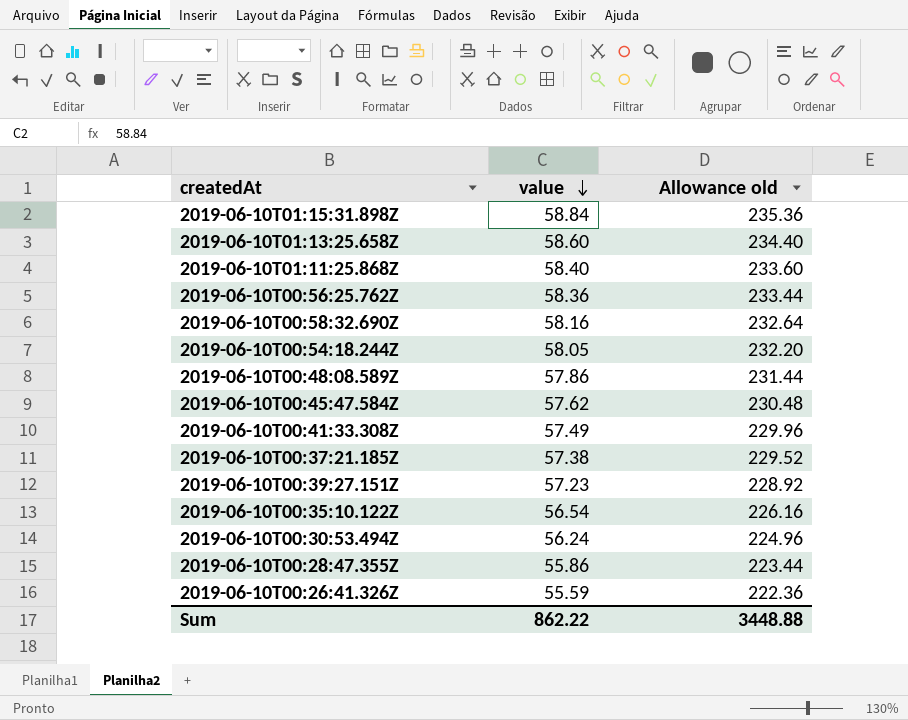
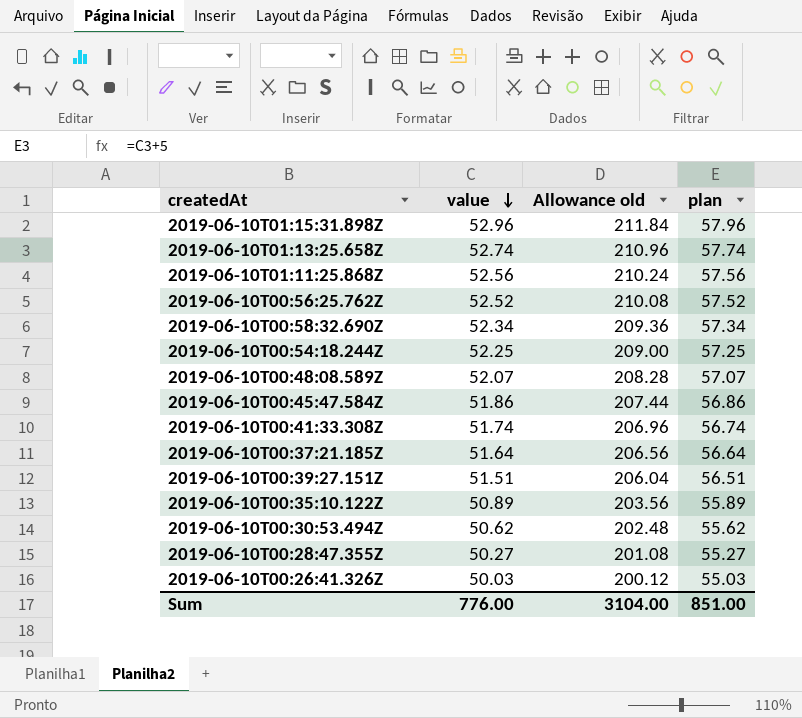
column plan | formula: none -> [value] + 5
2019-06-10T01:15:31.898Z | value: 58.84 -> 52.96
2019-06-10T01:15:31.898Z | Allowance old: 235.36 -> 211.84
2019-06-10T01:13:25.658Z | value: 58.60 -> 52.74
2019-06-10T01:13:25.658Z | Allowance old: 234.40 -> 210.96
2019-06-10T01:11:25.868Z | value: 58.40 -> 52.56
2019-06-10T01:11:25.868Z | Allowance old: 233.60 -> 210.24
2019-06-10T00:56:25.762Z | value: 58.36 -> 52.52
2019-06-10T00:56:25.762Z | Allowance old: 233.44 -> 210.08
2019-06-10T00:58:32.690Z | value: 58.16 -> 52.34
2019-06-10T00:58:32.690Z | Allowance old: 232.64 -> 209.36
2019-06-10T00:54:18.244Z | value: 58.05 -> 52.25
2019-06-10T00:54:18.244Z | Allowance old: 232.20 -> 209.00
2019-06-10T00:48:08.589Z | value: 57.86 -> 52.07
2019-06-10T00:48:08.589Z | Allowance old: 231.44 -> 208.28
2019-06-10T00:45:47.584Z | value: 57.62 -> 51.86
2019-06-10T00:45:47.584Z | Allowance old: 230.48 -> 207.44
2019-06-10T00:41:33.308Z | value: 57.49 -> 51.74
2019-06-10T00:41:33.308Z | Allowance old: 229.96 -> 206.96
2019-06-10T00:37:21.185Z | value: 57.38 -> 51.64
2019-06-10T00:37:21.185Z | Allowance old: 229.52 -> 206.56
2019-06-10T00:39:27.151Z | value: 57.23 -> 51.51
2019-06-10T00:39:27.151Z | Allowance old: 228.92 -> 206.04
2019-06-10T00:35:10.122Z | value: 56.54 -> 50.89
2019-06-10T00:35:10.122Z | Allowance old: 226.16 -> 203.56
2019-06-10T00:30:53.494Z | value: 56.24 -> 50.62
2019-06-10T00:30:53.494Z | Allowance old: 224.96 -> 202.48
2019-06-10T00:28:47.355Z | value: 55.86 -> 50.27
2019-06-10T00:28:47.355Z | Allowance old: 223.44 -> 201.08
2019-06-10T00:26:41.326Z | value: 55.59 -> 50.03
2019-06-10T00:26:41.326Z | Allowance old: 222.36 -> 200.12
Sum | value: 862.22 -> 776.00
Sum | Allowance old: 3448.88 -> 3104.00

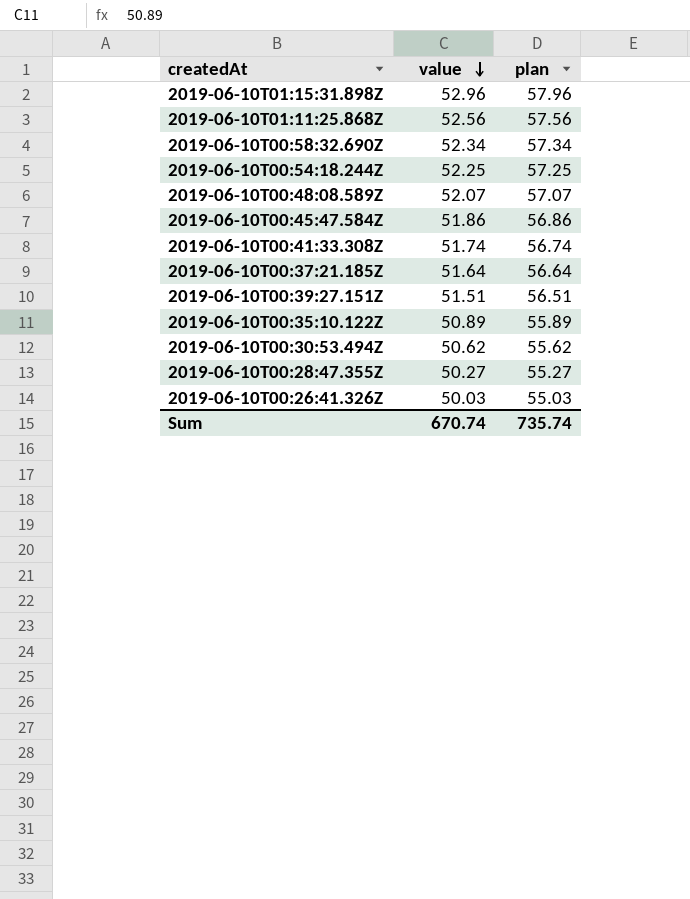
column Allowance old | formula: [value] * 4 -> none
row 2019-06-10T01:13:25.658Z: 52.74 | 210.96 | 57.74 -> none
row 2019-06-10T00:56:25.762Z: 52.52 | 210.08 | 57.52 -> none
Sum | value: 776.00 -> 670.74
Sum | plan: 851.00 -> 735.74

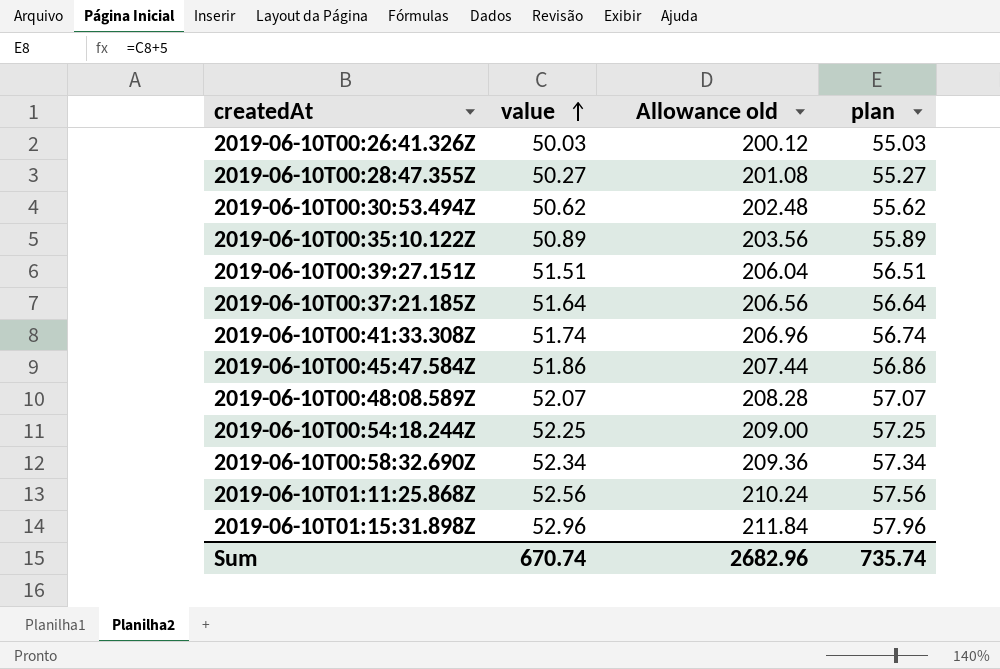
row order: value descending -> value ascending
column Allowance old | formula: none -> [value] * 4

